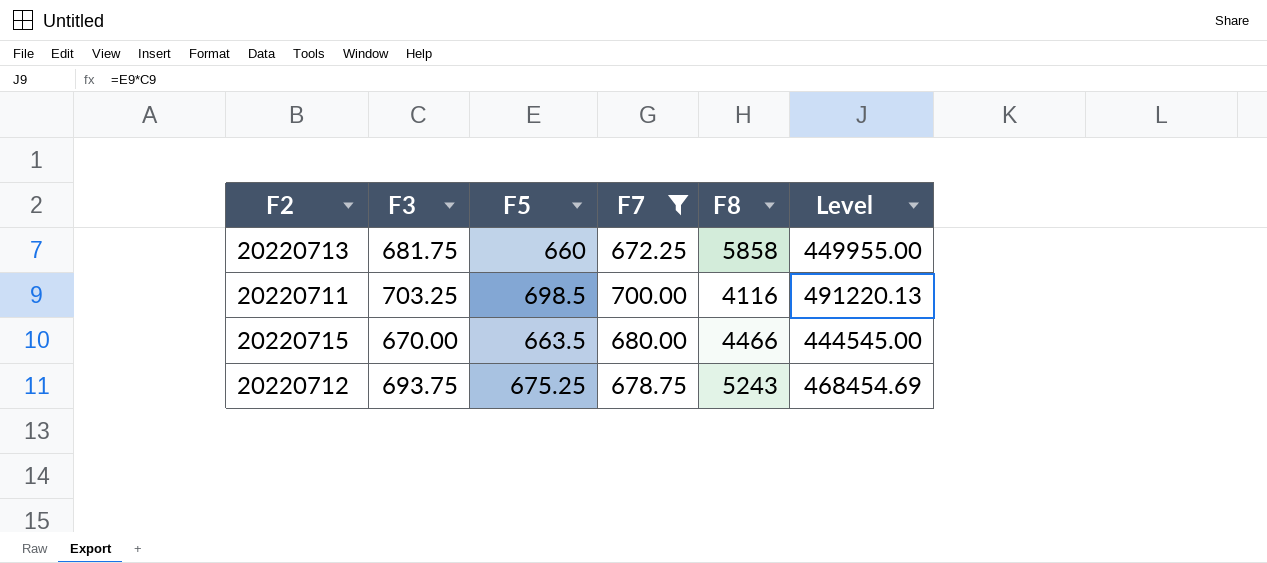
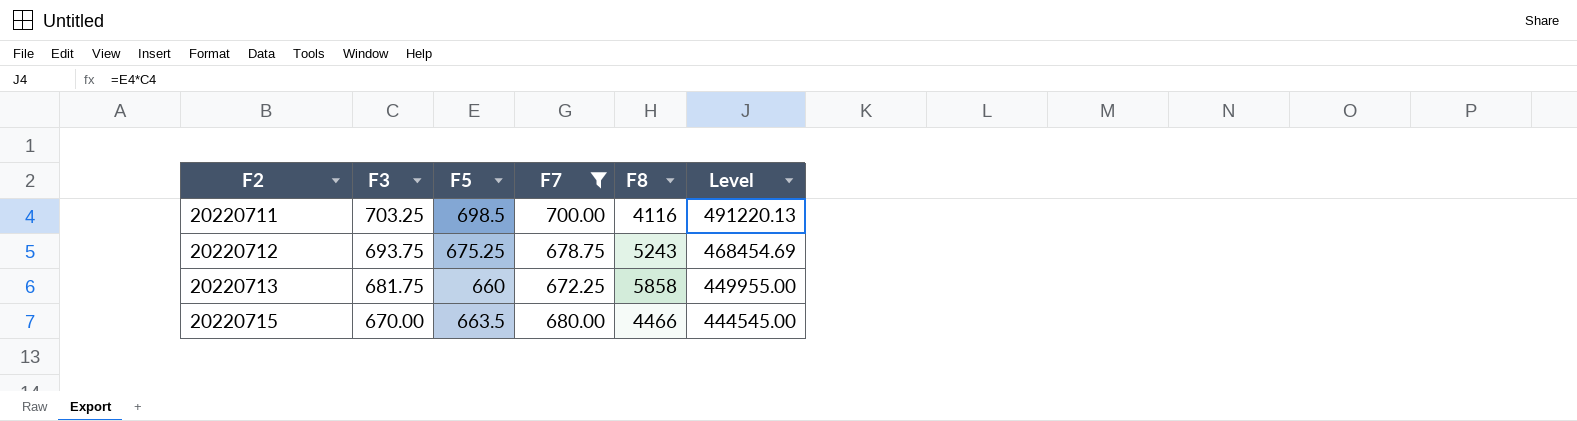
row order: none -> F2 ascending

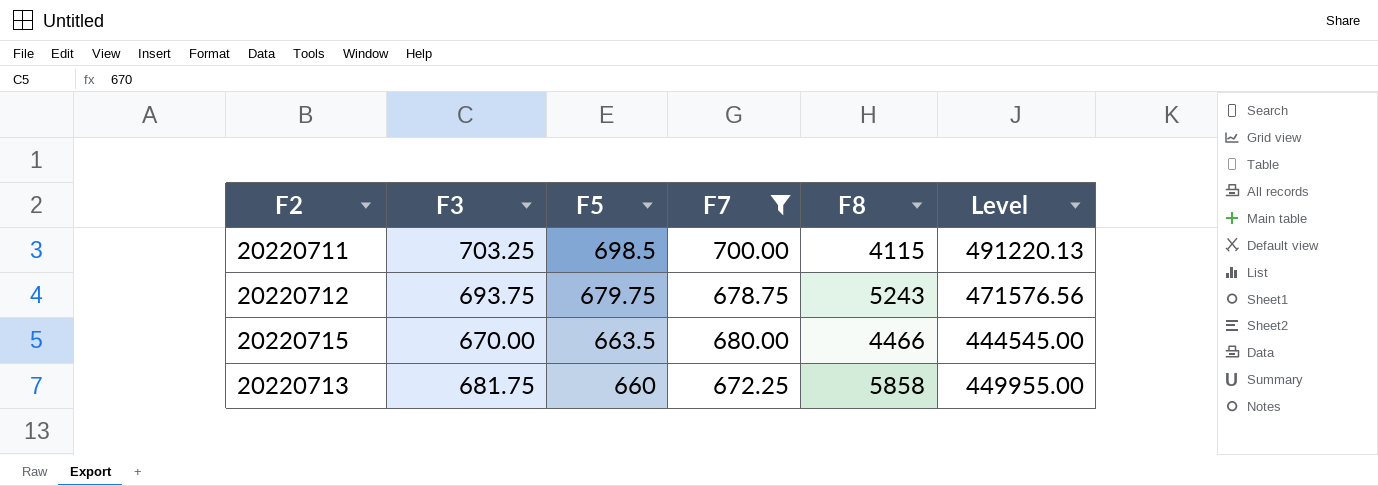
row order: F2 ascending -> F5 descending
20220711 | F8: 4116 -> 4115
20220712 | F5: 675.25 -> 679.75
20220712 | Level: 468454.69 -> 471576.56

